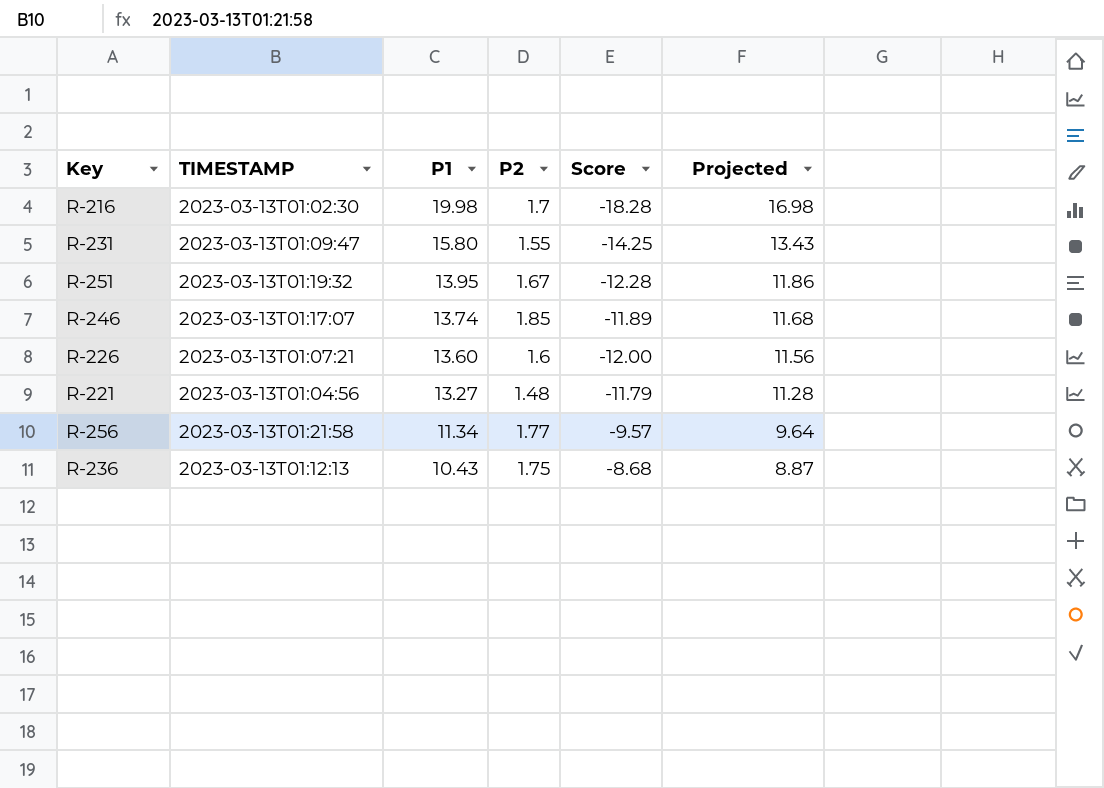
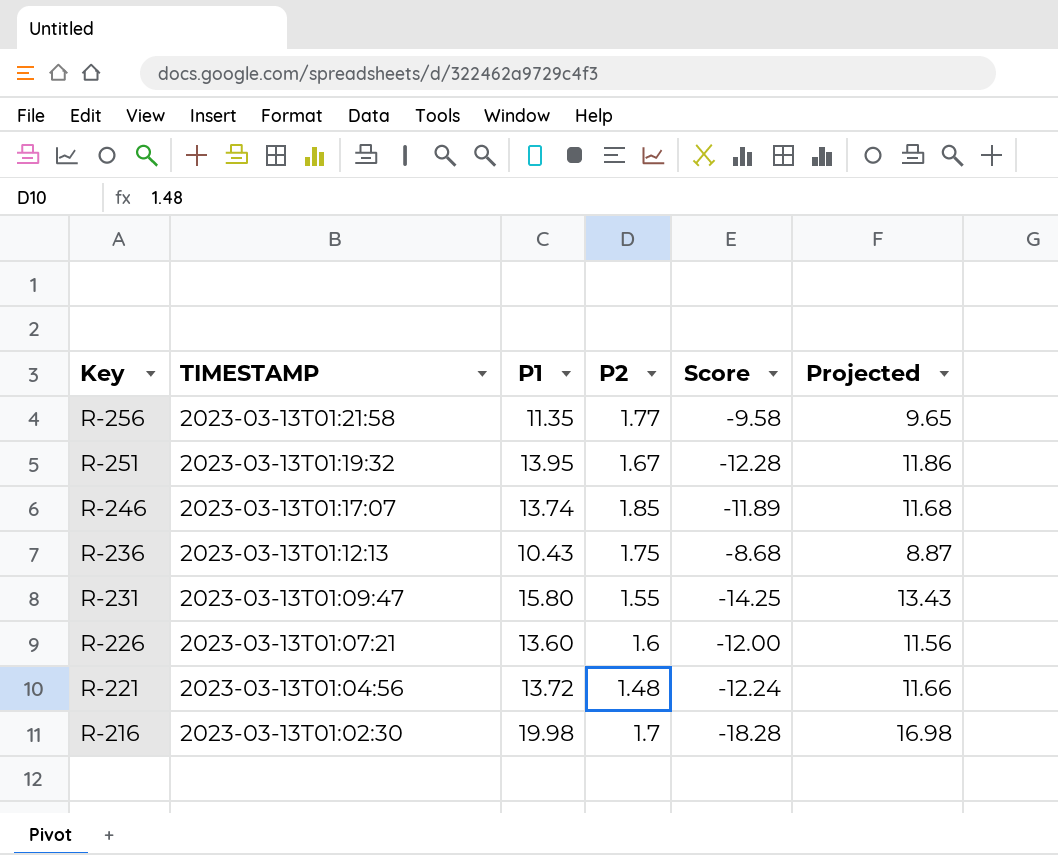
row order: P1 descending -> Key descending
R-256 | P1: 11.34 -> 11.35
R-256 | Score: -9.57 -> -9.58
R-256 | Projected: 9.64 -> 9.65
R-221 | P1: 13.27 -> 13.72
R-221 | Score: -11.79 -> -12.24
R-221 | Projected: 11.28 -> 11.66

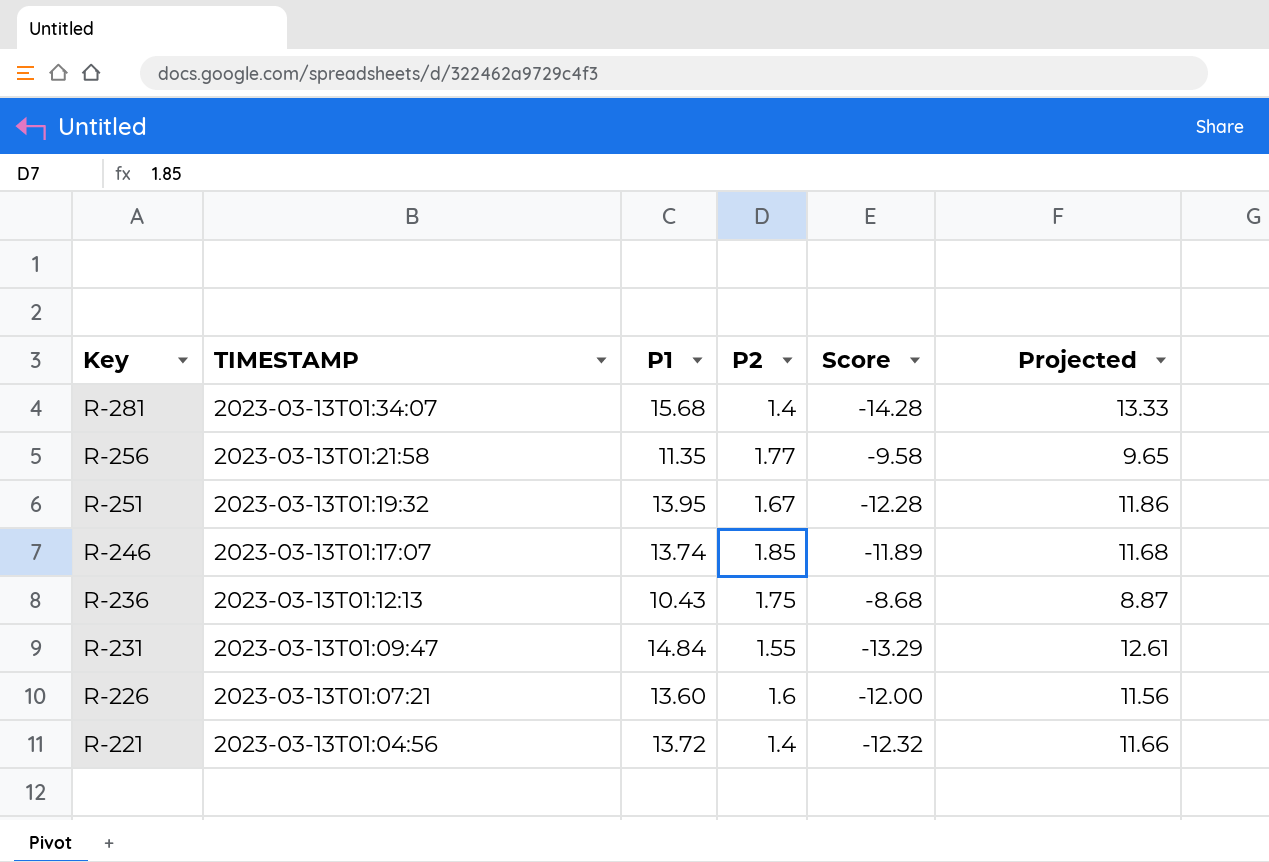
row R-216: 2023-03-13T01:02:30 | 19.98 | 1.7 | -18.28 | 16.98 -> none
row R-281: none -> 2023-03-13T01:34:07 | 15.68 | 1.4 | -14.28 | 13.33
R-231 | P1: 15.80 -> 14.84
R-231 | Score: -14.25 -> -13.29
R-231 | Projected: 13.43 -> 12.61
R-221 | P2: 1.48 -> 1.4
R-221 | Score: -12.24 -> -12.32

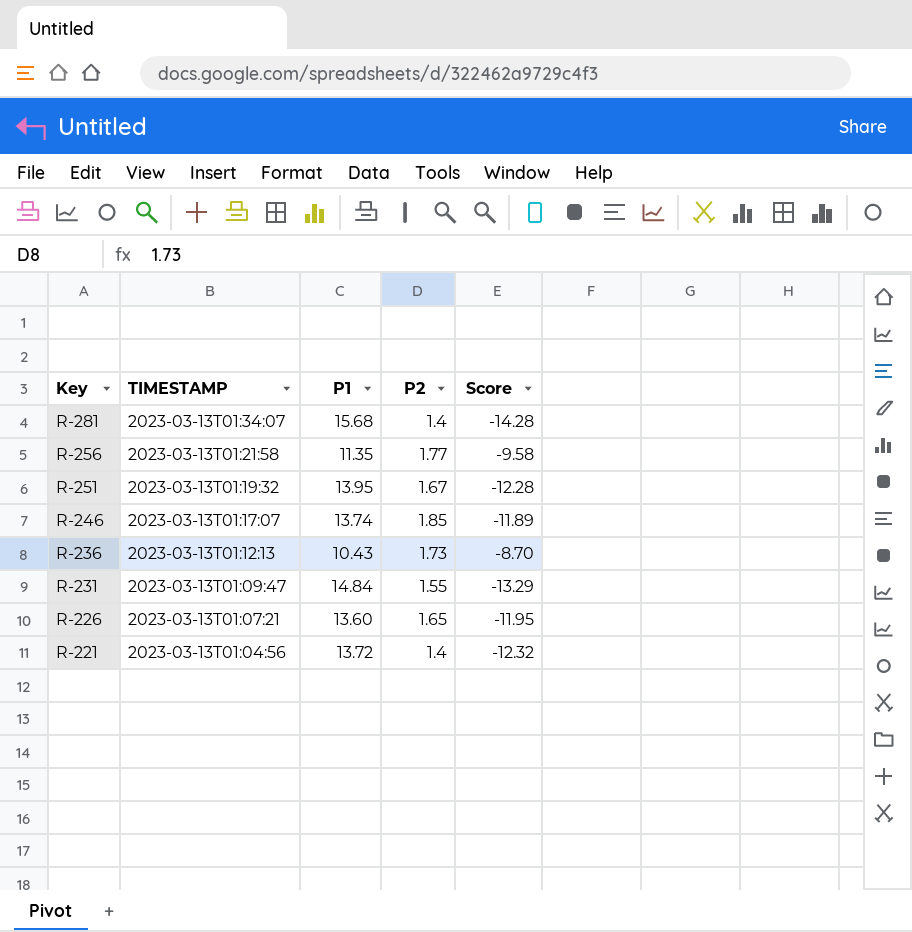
column Projected | formula: [P1] * 0.85 -> none
R-236 | P2: 1.75 -> 1.73
R-236 | Score: -8.68 -> -8.70
R-226 | P2: 1.6 -> 1.65
R-226 | Score: -12.00 -> -11.95

